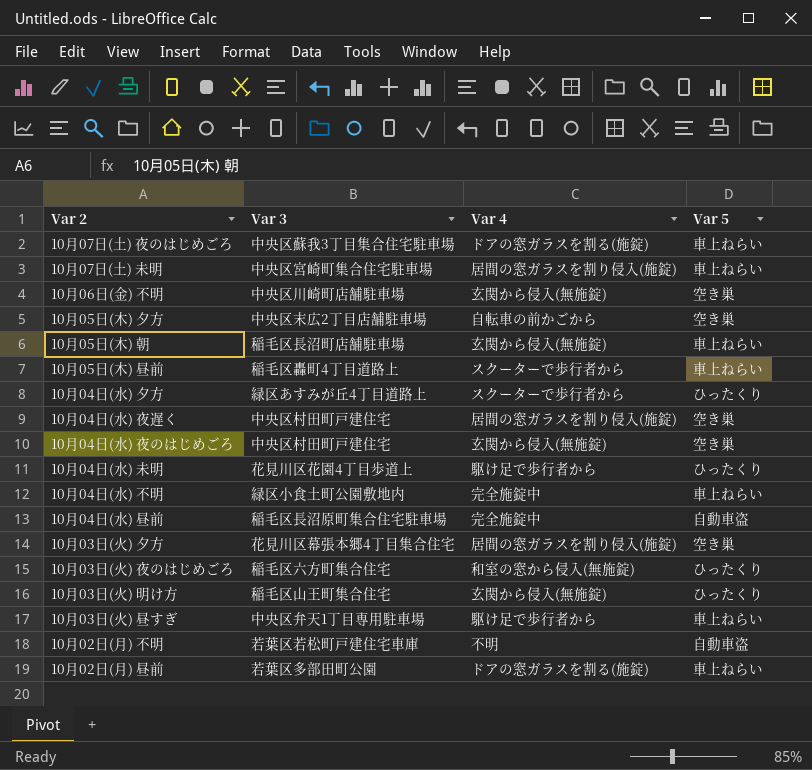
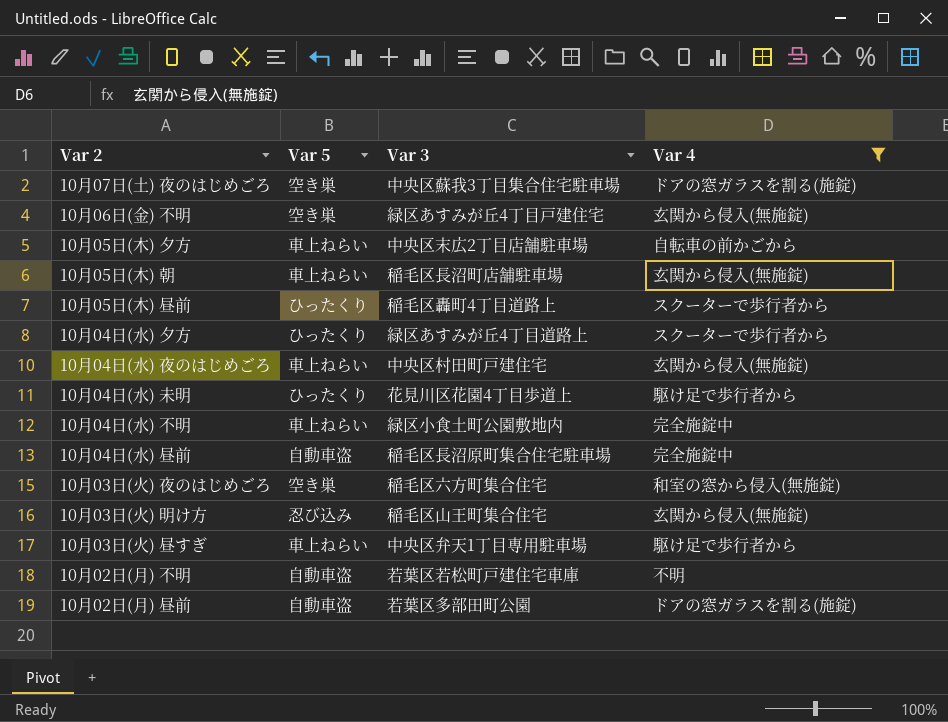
filter: none -> Var 4 != 居間の窓ガラスを割り侵入(施錠)
column Var 5 | position: 4 -> 2
10月07日(土) 夜のはじめごろ | Var 5: 車上ねらい -> 空き巣
10月06日(金) 不明 | Var 3: 中央区川崎町店舗駐車場 -> 緑区あすみが丘4丁目戸建住宅
10月05日(木) 夕方 | Var 5: 空き巣 -> 車上ねらい
10月05日(木) 昼前 | Var 5: 車上ねらい -> ひったくり
10月04日(水) 夜のはじめごろ | Var 5: 空き巣 -> 車上ねらい
10月03日(火) 夜のはじめごろ | Var 5: ひったくり -> 空き巣
10月03日(火) 明け方 | Var 5: ひったくり -> 忍び込み
10月02日(月) 昼前 | Var 5: 車上ねらい -> 自動車盗

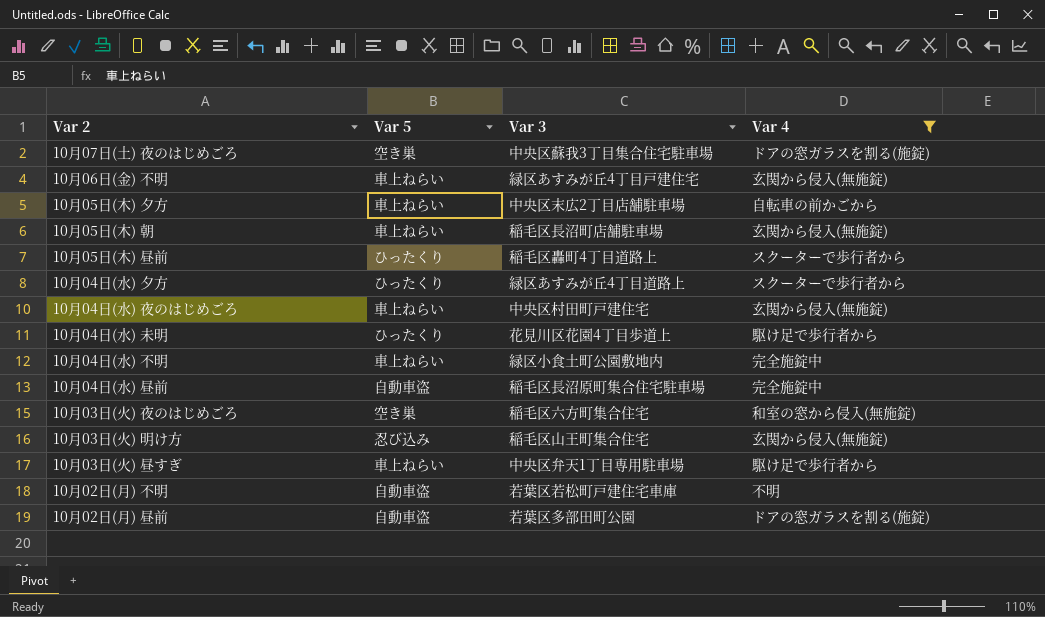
10月06日(金) 不明 | Var 5: 空き巣 -> 車上ねらい

